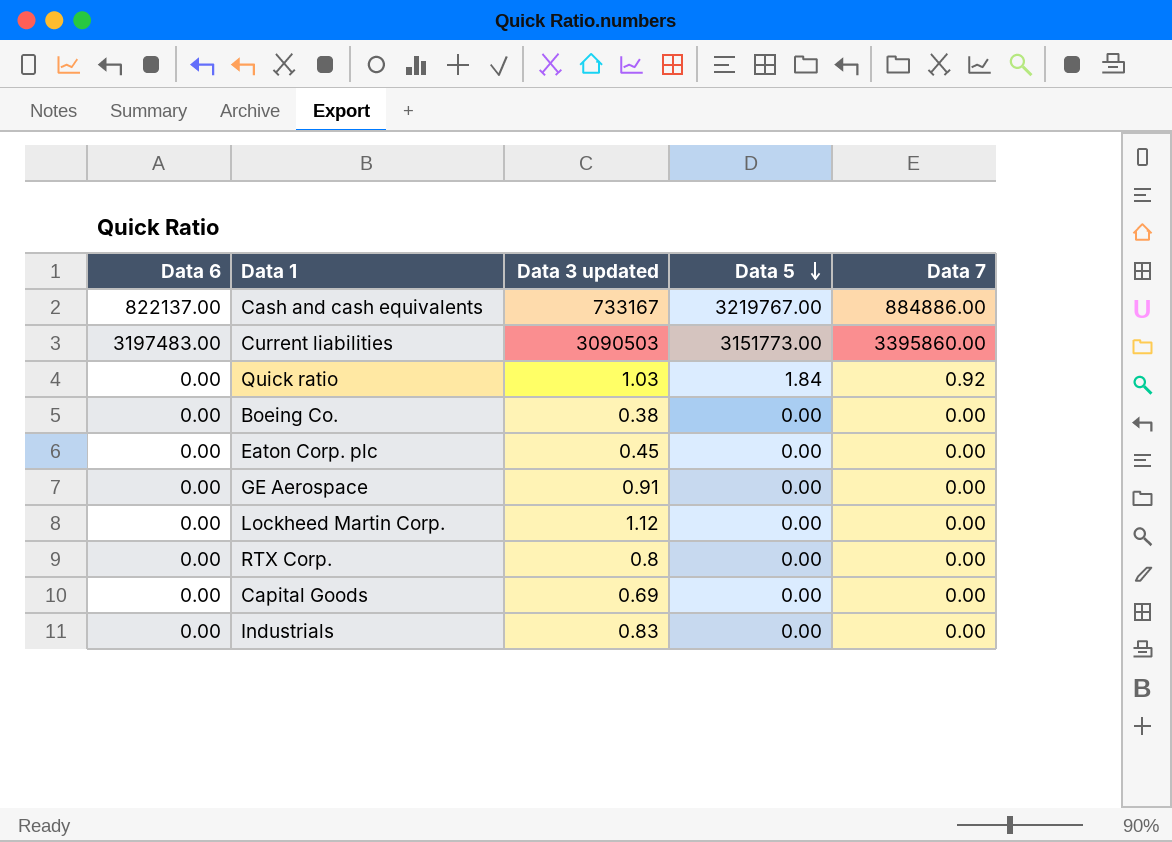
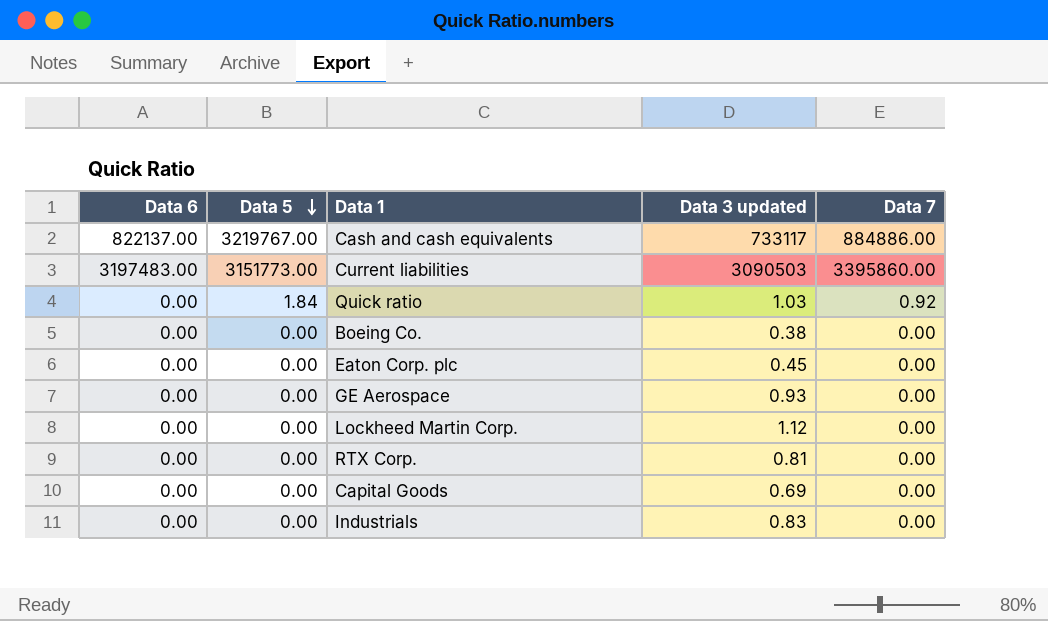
column Data 5 | position: 4 -> 2
Cash and cash equivalents | Data 3 updated: 733167 -> 733117
GE Aerospace | Data 3 updated: 0.91 -> 0.93
RTX Corp. | Data 3 updated: 0.8 -> 0.81

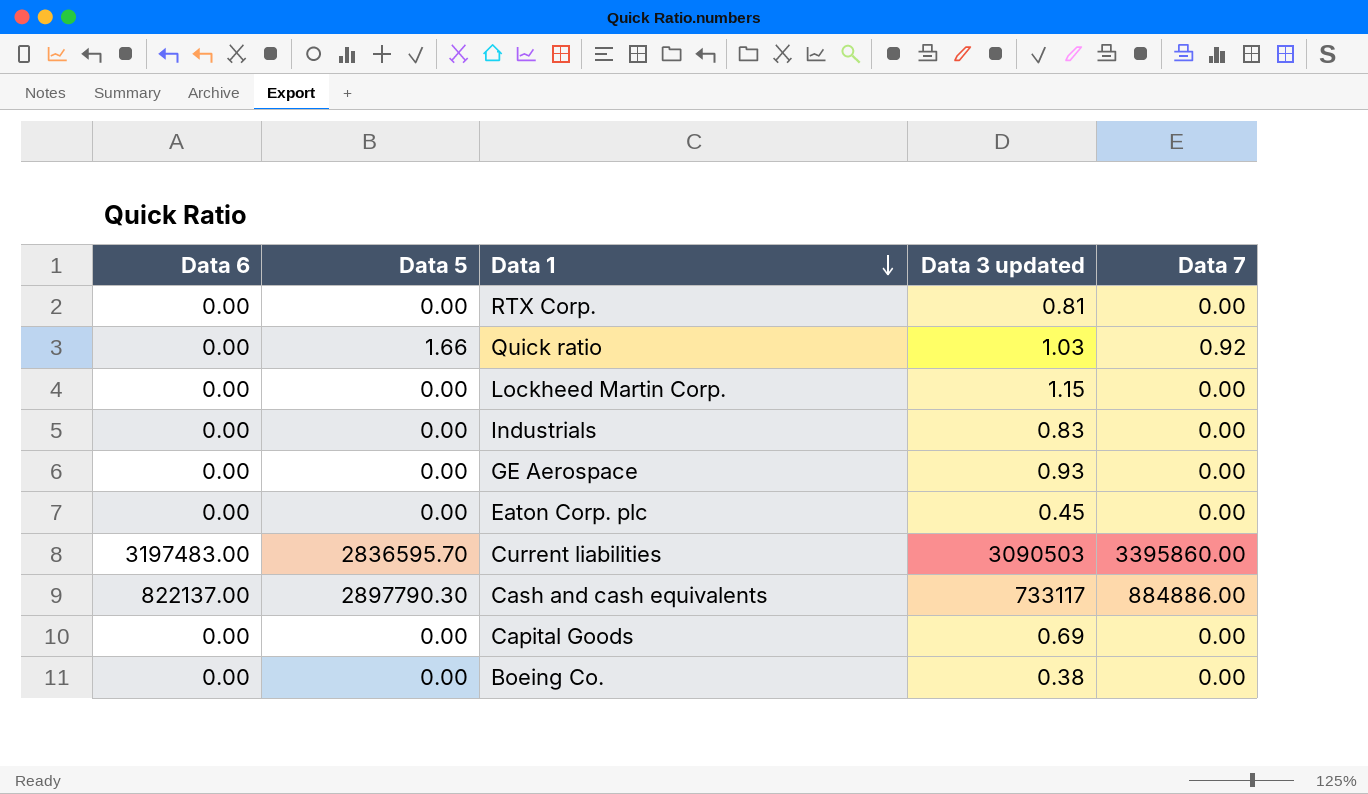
row order: Data 5 descending -> Data 1 descending
Quick ratio | Data 5: 1.84 -> 1.66
Lockheed Martin Corp. | Data 3 updated: 1.12 -> 1.15
Current liabilities | Data 5: 3151773.00 -> 2836595.70
Cash and cash equivalents | Data 5: 3219767.00 -> 2897790.30

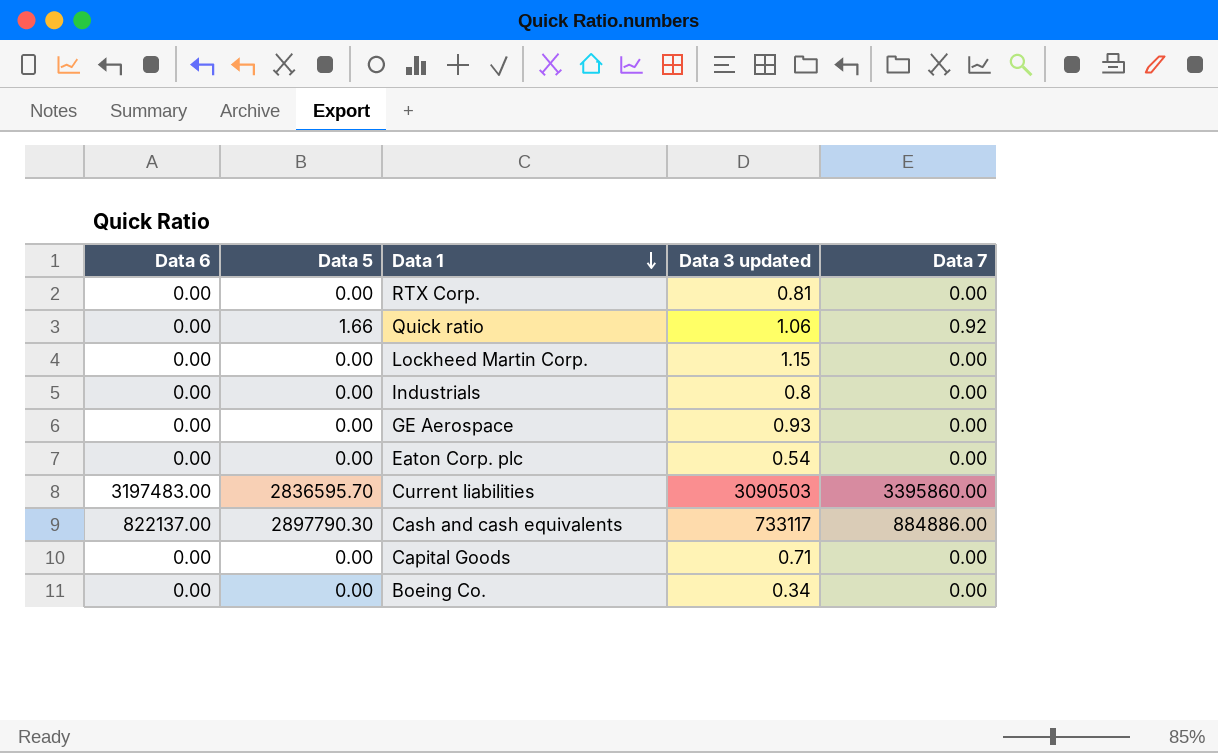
Quick ratio | Data 3 updated: 1.03 -> 1.06
Industrials | Data 3 updated: 0.83 -> 0.8
Eaton Corp. plc | Data 3 updated: 0.45 -> 0.54
Capital Goods | Data 3 updated: 0.69 -> 0.71
Boeing Co. | Data 3 updated: 0.38 -> 0.34

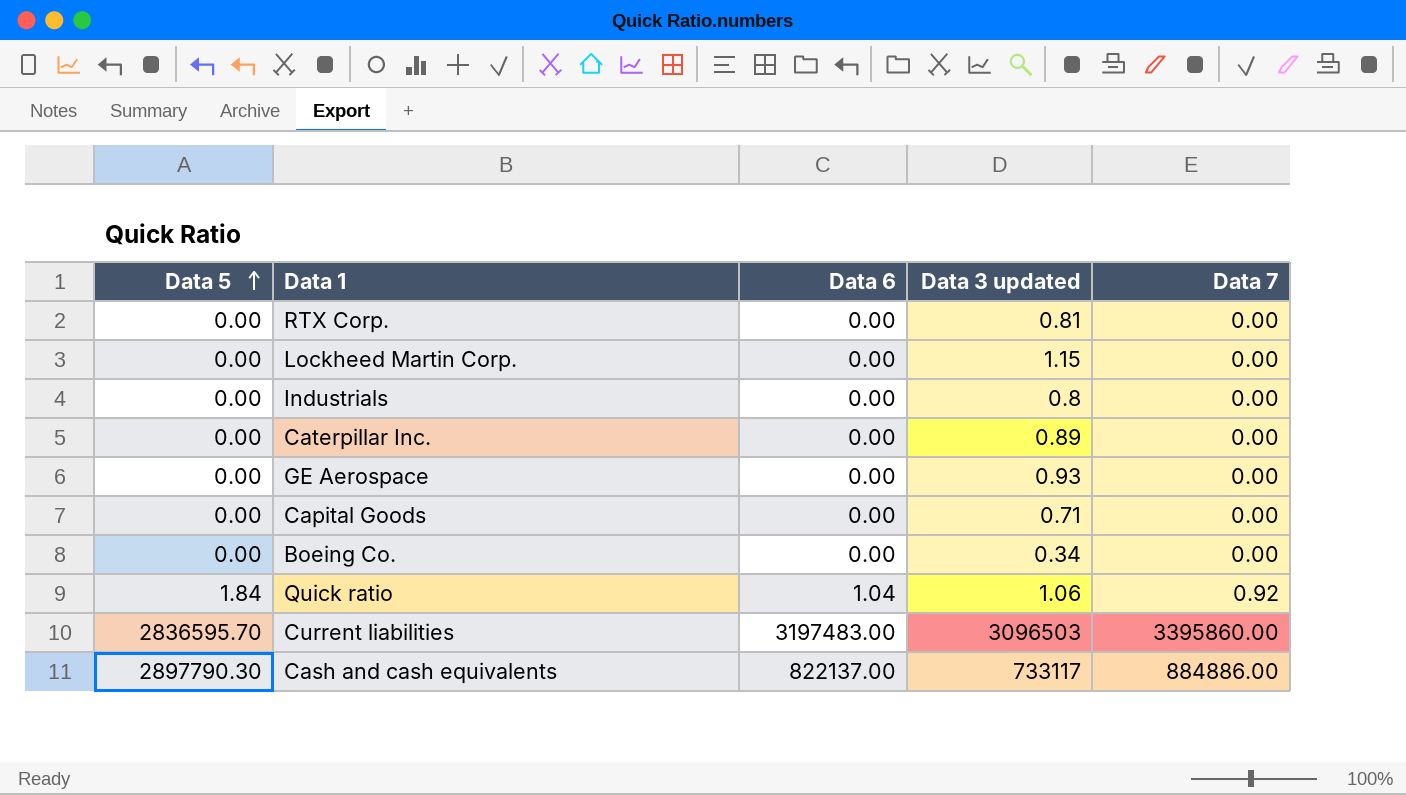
row order: Data 1 descending -> Data 5 ascending
column Data 6 | position: 1 -> 3
row Eaton Corp. plc: 0.00 | 0.00 | 0.54 | 0.00 -> none
row Caterpillar Inc.: none -> 0.00 | 0.00 | 0.89 | 0.00
Quick ratio | Data 5: 1.66 -> 1.84
Quick ratio | Data 6: 0.00 -> 1.04
Current liabilities | Data 3 updated: 3090503 -> 3096503

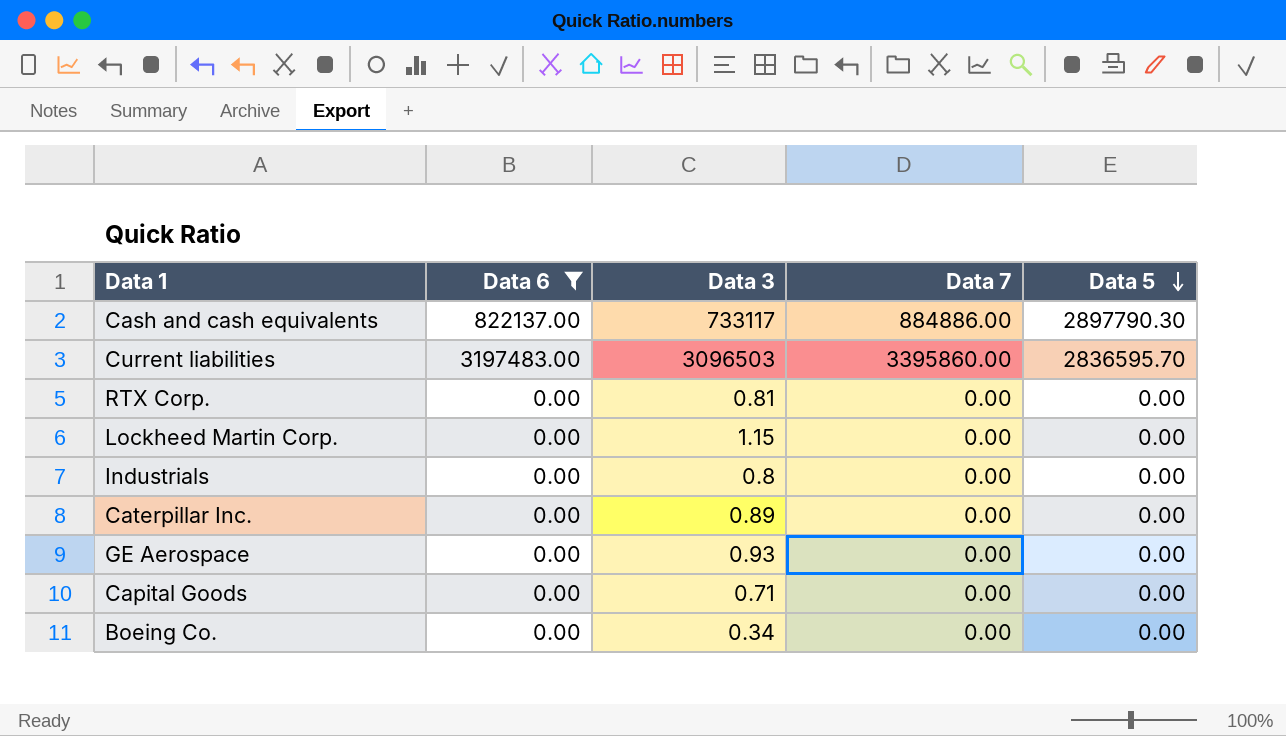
filter: none -> Data 6 != 1.04
row order: Data 5 ascending -> Data 5 descending
column name: Data 3 updated -> Data 3
column Data 5 | position: 1 -> 5

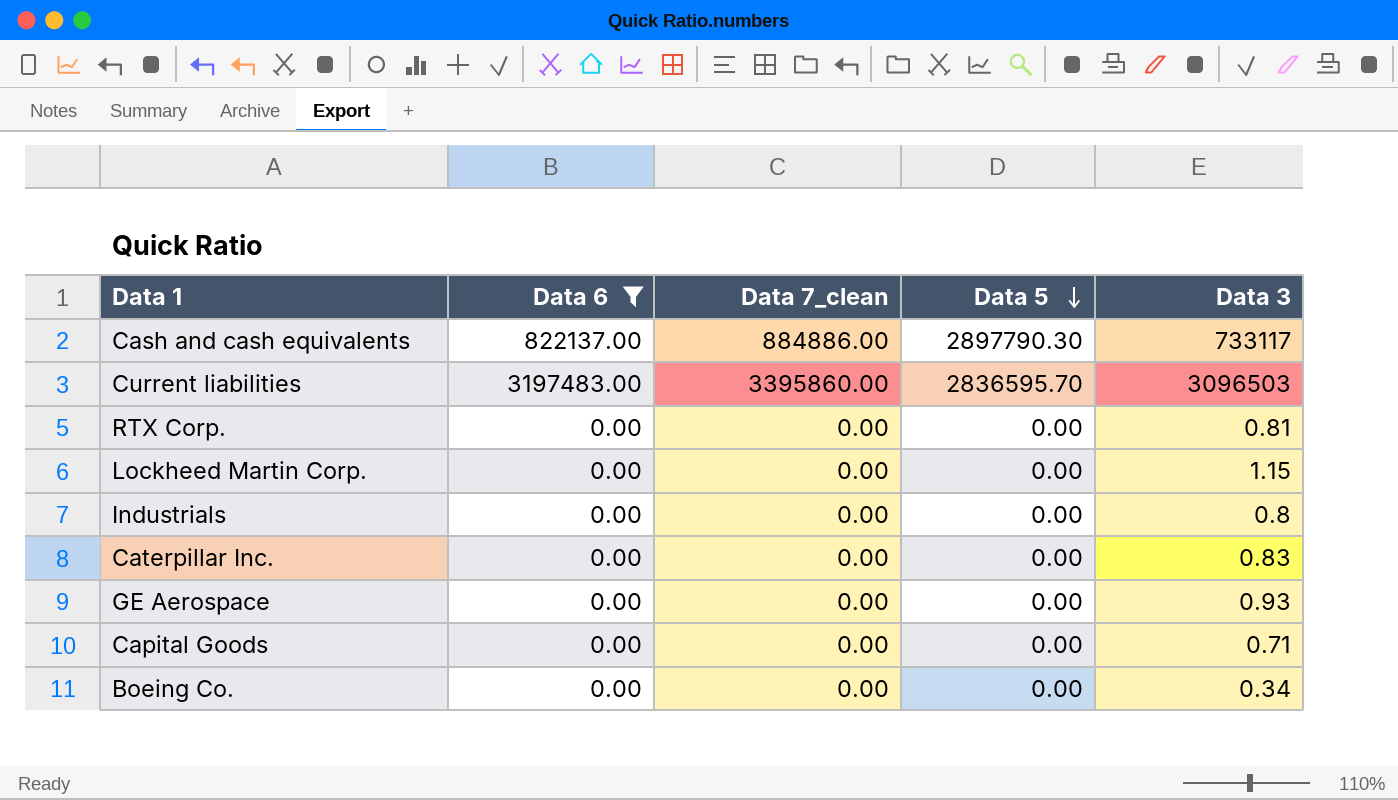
column name: Data 7 -> Data 7_clean
column Data 3 | position: 3 -> 5
Caterpillar Inc. | Data 3: 0.89 -> 0.83

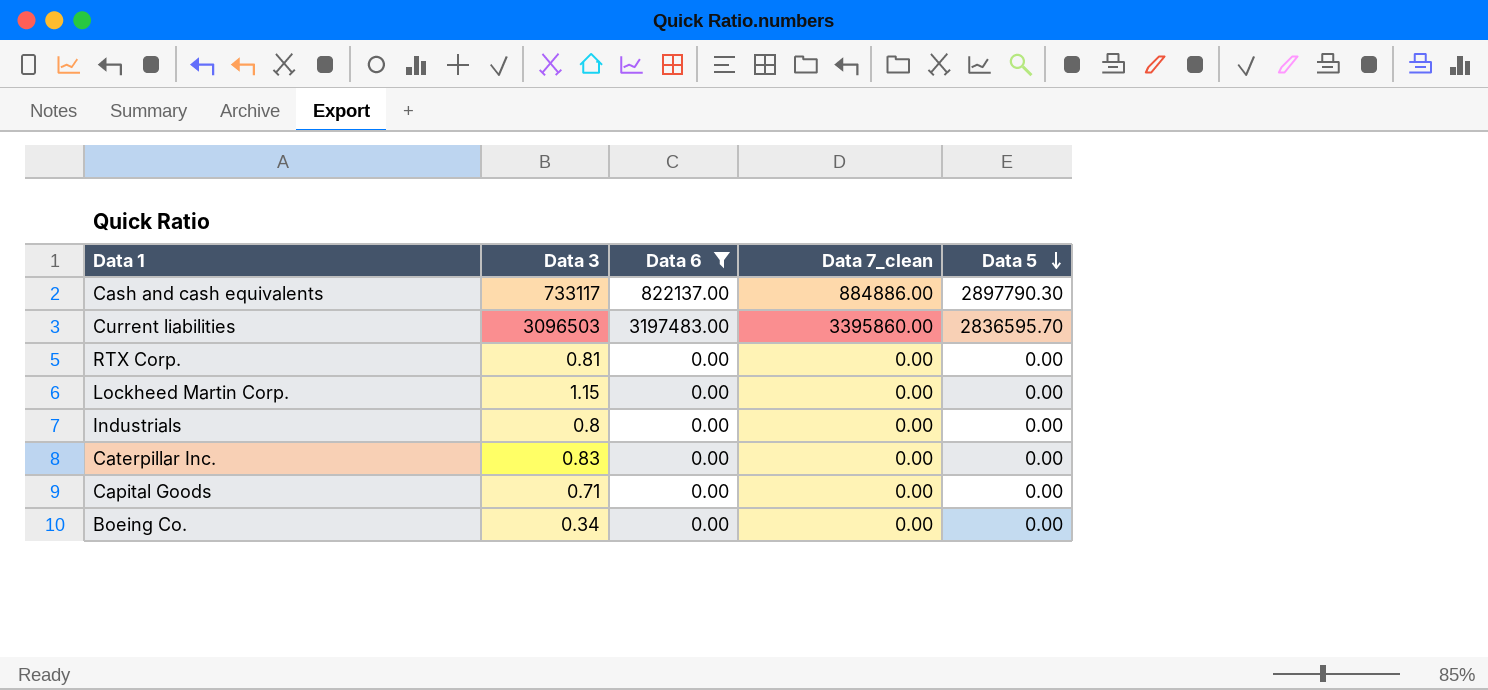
column Data 3 | position: 5 -> 2
row GE Aerospace: 0.00 | 0.00 | 0.00 | 0.93 -> none

